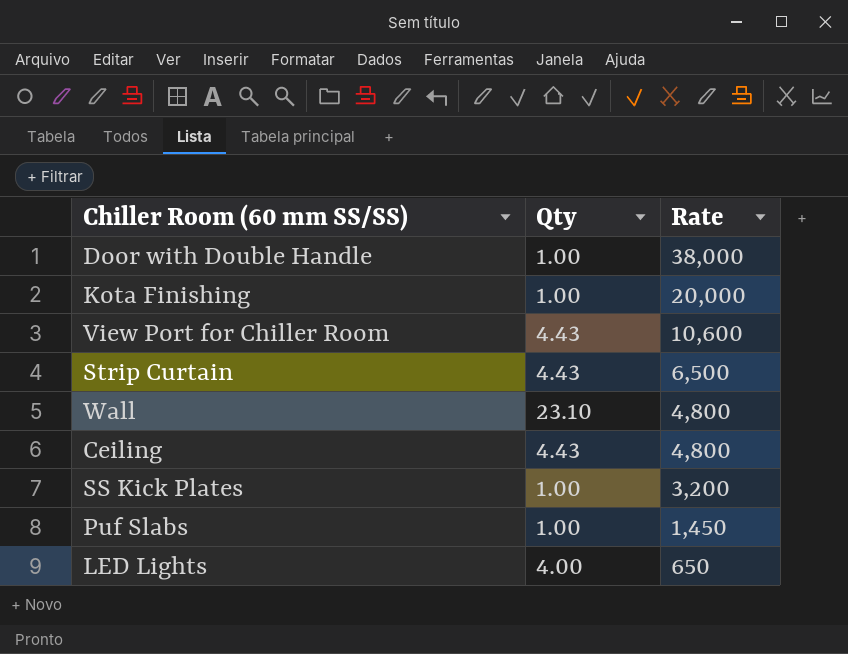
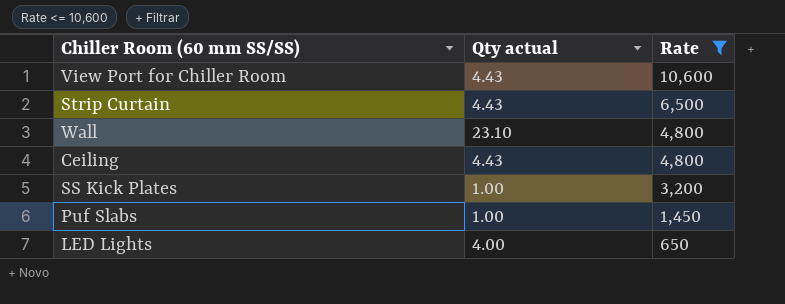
filter: none -> Rate <= 10,600
column name: Qty -> Qty actual

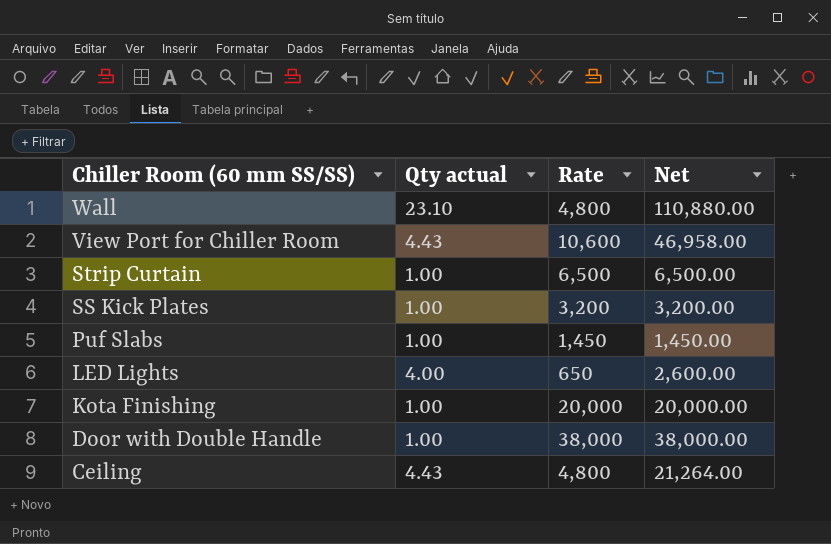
filter: Rate <= 10,600 -> none
row order: Rate descending -> Chiller Room (60 mm SS/SS) descending
column Net | formula: none -> [Qty actual] * [Rate]
Strip Curtain | Qty actual: 4.43 -> 1.00

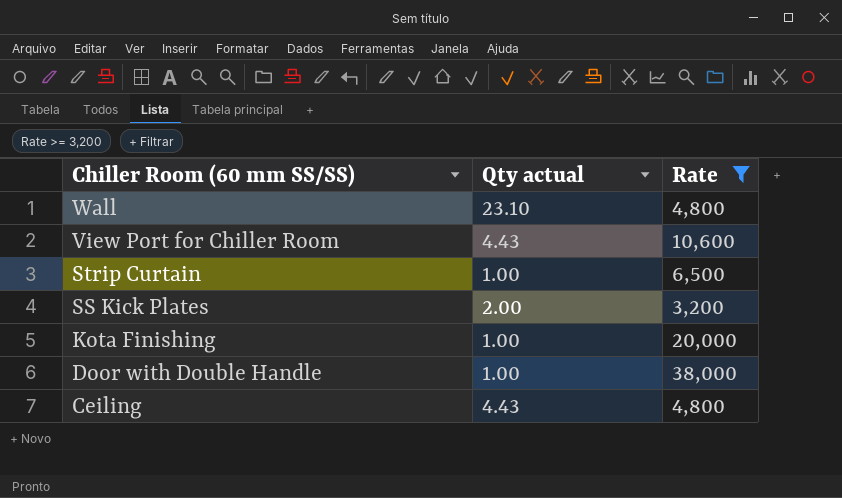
filter: none -> Rate >= 3,200
column Net | formula: [Qty actual] * [Rate] -> none
SS Kick Plates | Qty actual: 1.00 -> 2.00

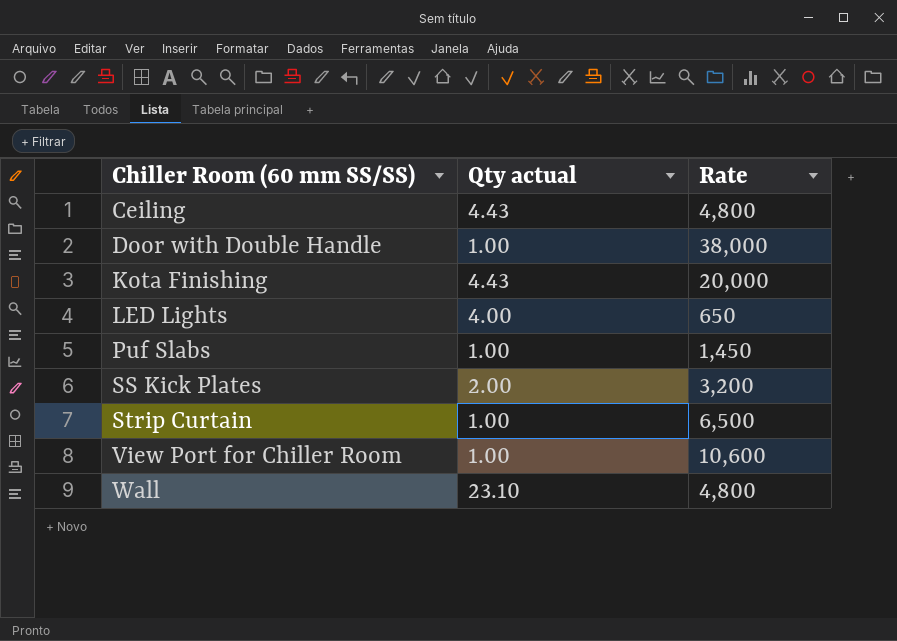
filter: Rate >= 3,200 -> none
row order: Chiller Room (60 mm SS/SS) descending -> Chiller Room (60 mm SS/SS) ascending
Kota Finishing | Qty actual: 1.00 -> 4.43
View Port for Chiller Room | Qty actual: 4.43 -> 1.00

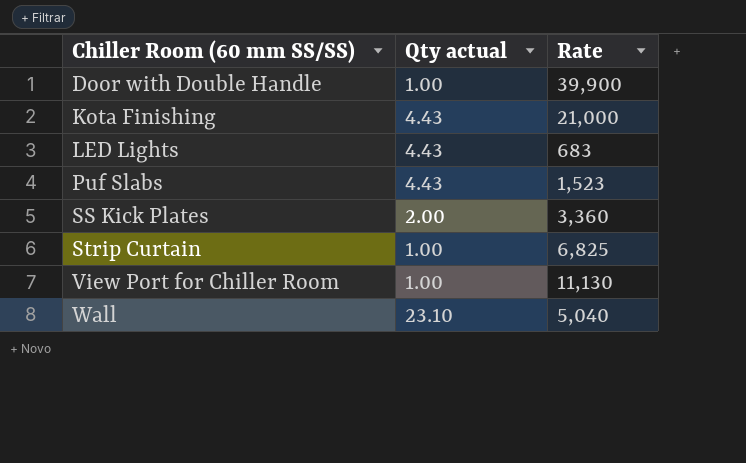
row Ceiling: 4.43 | 4,800 -> none
Door with Double Handle | Rate: 38,000 -> 39,900
Kota Finishing | Rate: 20,000 -> 21,000
LED Lights | Qty actual: 4.00 -> 4.43
LED Lights | Rate: 650 -> 683
Puf Slabs | Qty actual: 1.00 -> 4.43
Puf Slabs | Rate: 1,450 -> 1,523
SS Kick Plates | Rate: 3,200 -> 3,360
Strip Curtain | Rate: 6,500 -> 6,825
View Port for Chiller Room | Rate: 10,600 -> 11,130
Wall | Rate: 4,800 -> 5,040

